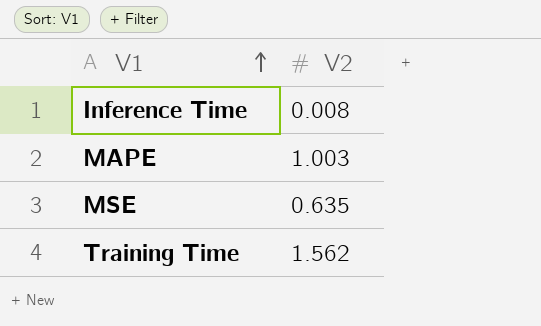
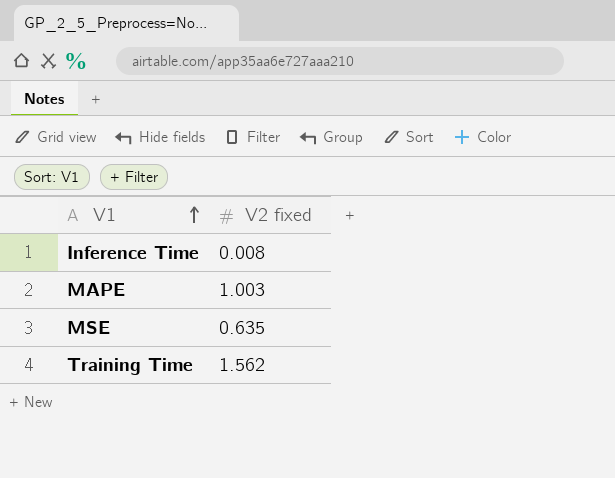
column name: V2 -> V2 fixed

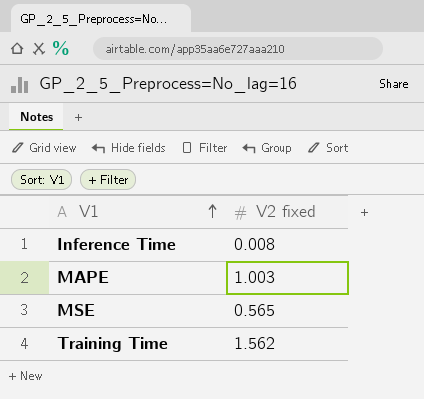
MSE | V2 fixed: 0.635 -> 0.565

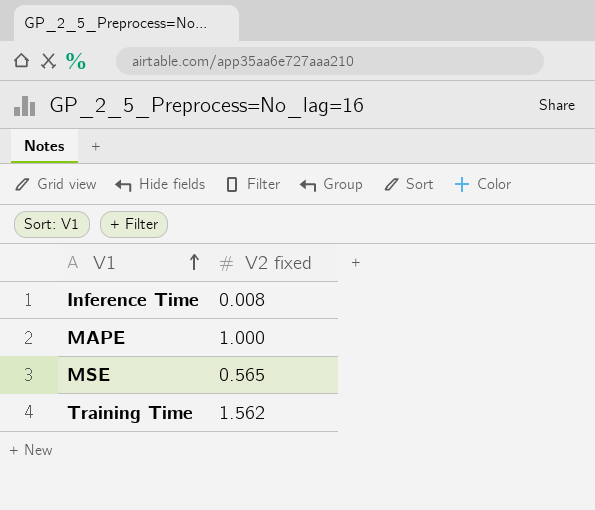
MAPE | V2 fixed: 1.003 -> 1.000

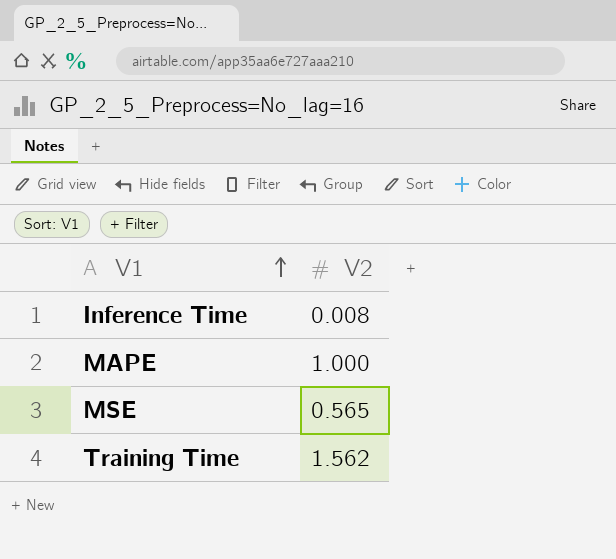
column name: V2 fixed -> V2

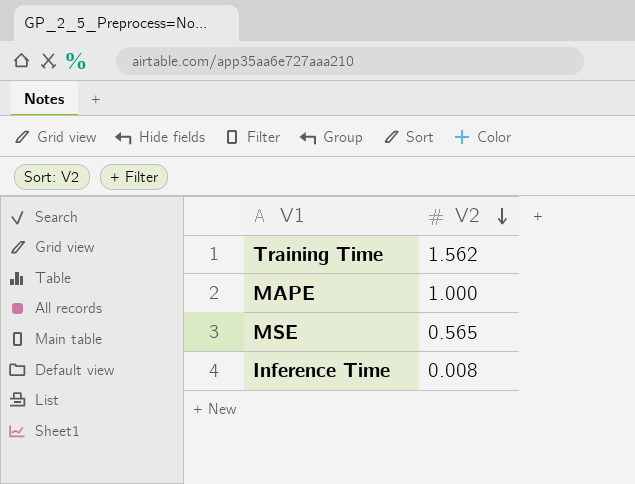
row order: V1 ascending -> V2 descending

